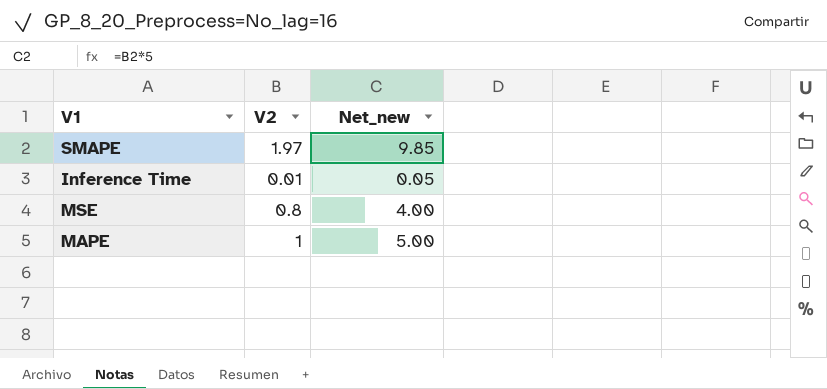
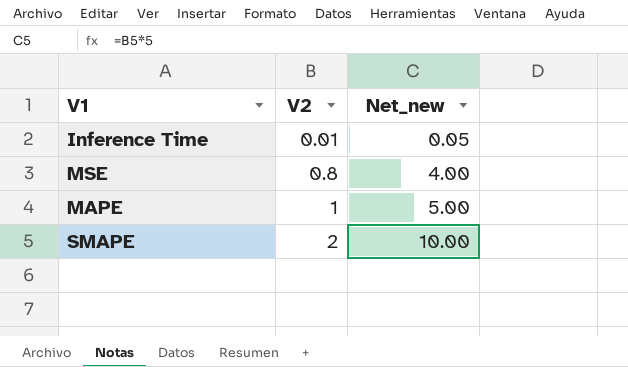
row order: none -> V2 ascending
SMAPE | V2: 1.97 -> 2
SMAPE | Net_new: 9.85 -> 10.00

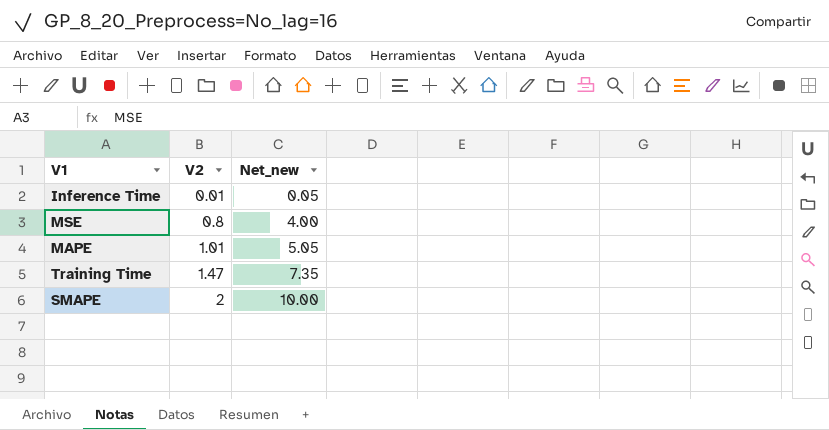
MAPE | V2: 1 -> 1.01
MAPE | Net_new: 5.00 -> 5.05
row Training Time: none -> 1.47 | 7.35

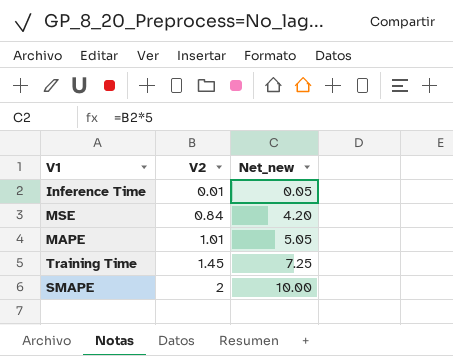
MSE | V2: 0.8 -> 0.84
MSE | Net_new: 4.00 -> 4.20
Training Time | V2: 1.47 -> 1.45
Training Time | Net_new: 7.35 -> 7.25

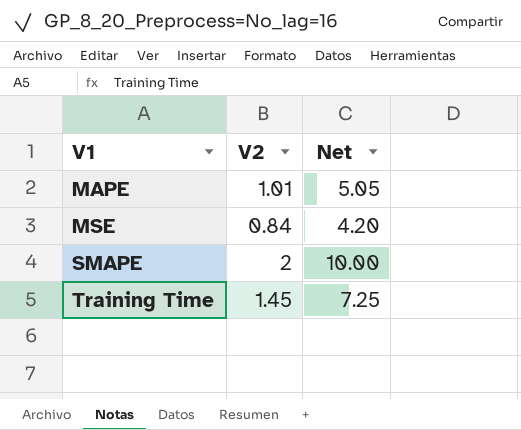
row order: V2 ascending -> V1 ascending
column name: Net_new -> Net
row Inference Time: 0.01 | 0.05 -> none

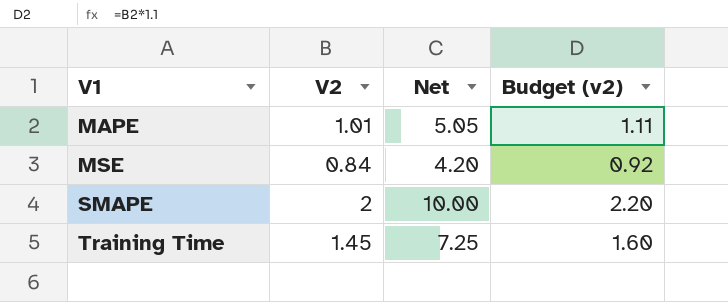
column Budget (v2) | formula: none -> [V2] * 1.1

